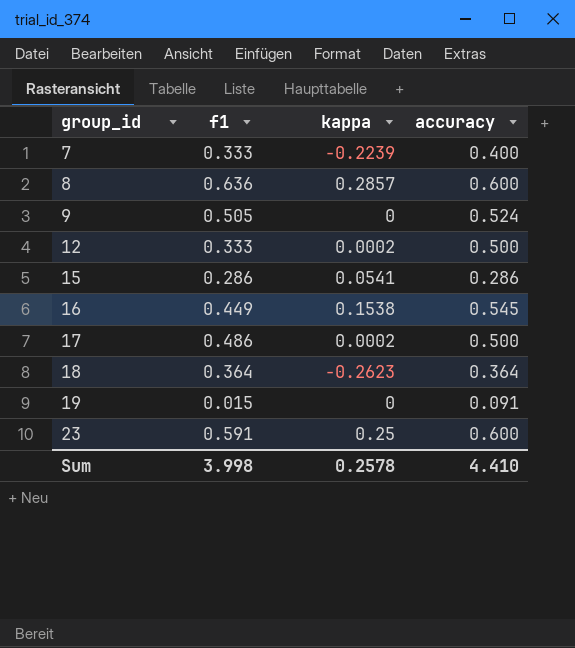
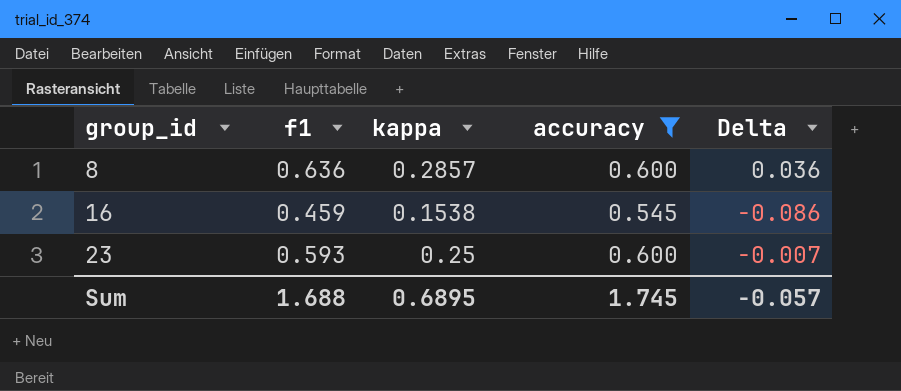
filter: none -> accuracy >= 0.545
column Delta | formula: none -> [f1] - [accuracy]
16 | f1: 0.449 -> 0.459
23 | f1: 0.591 -> 0.593
Sum | f1: 3.998 -> 1.688
Sum | kappa: 0.2578 -> 0.6895
Sum | accuracy: 4.410 -> 1.745

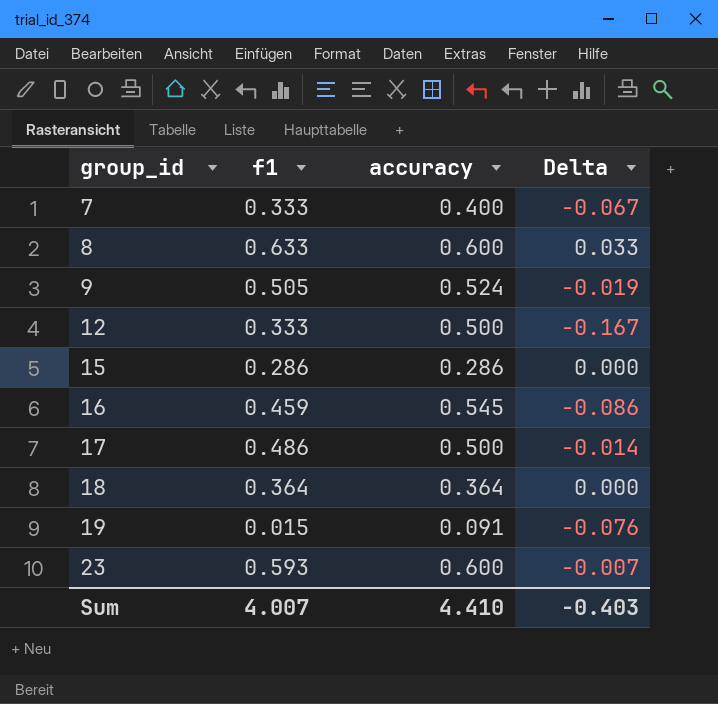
filter: accuracy >= 0.545 -> none
column kappa | position: 3 -> none
8 | f1: 0.636 -> 0.633
8 | Delta: 0.036 -> 0.033
Sum | f1: 1.688 -> 4.007
Sum | accuracy: 1.745 -> 4.410
Sum | Delta: -0.057 -> -0.403

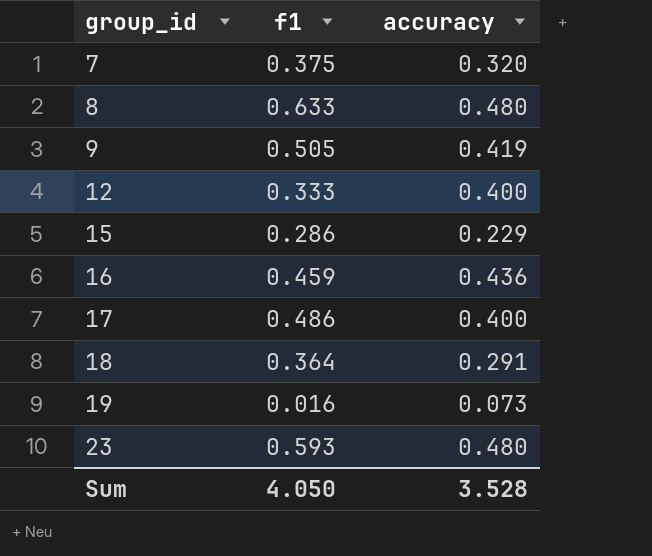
column Delta | formula: [f1] - [accuracy] -> none
7 | f1: 0.333 -> 0.375
7 | accuracy: 0.400 -> 0.320
8 | accuracy: 0.600 -> 0.480
9 | accuracy: 0.524 -> 0.419
12 | accuracy: 0.500 -> 0.400
15 | accuracy: 0.286 -> 0.229
16 | accuracy: 0.545 -> 0.436
17 | accuracy: 0.500 -> 0.400
18 | accuracy: 0.364 -> 0.291
19 | f1: 0.015 -> 0.016
19 | accuracy: 0.091 -> 0.073
23 | accuracy: 0.600 -> 0.480
Sum | f1: 4.007 -> 4.050
Sum | accuracy: 4.410 -> 3.528

